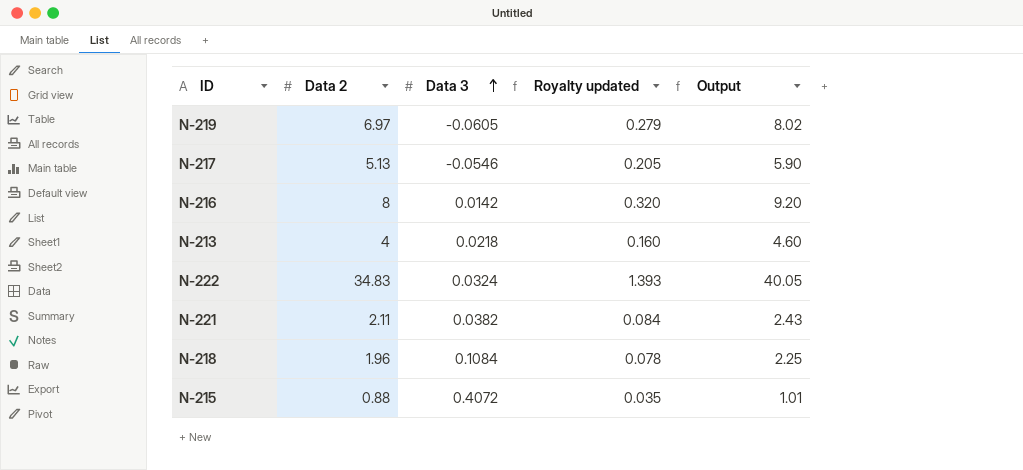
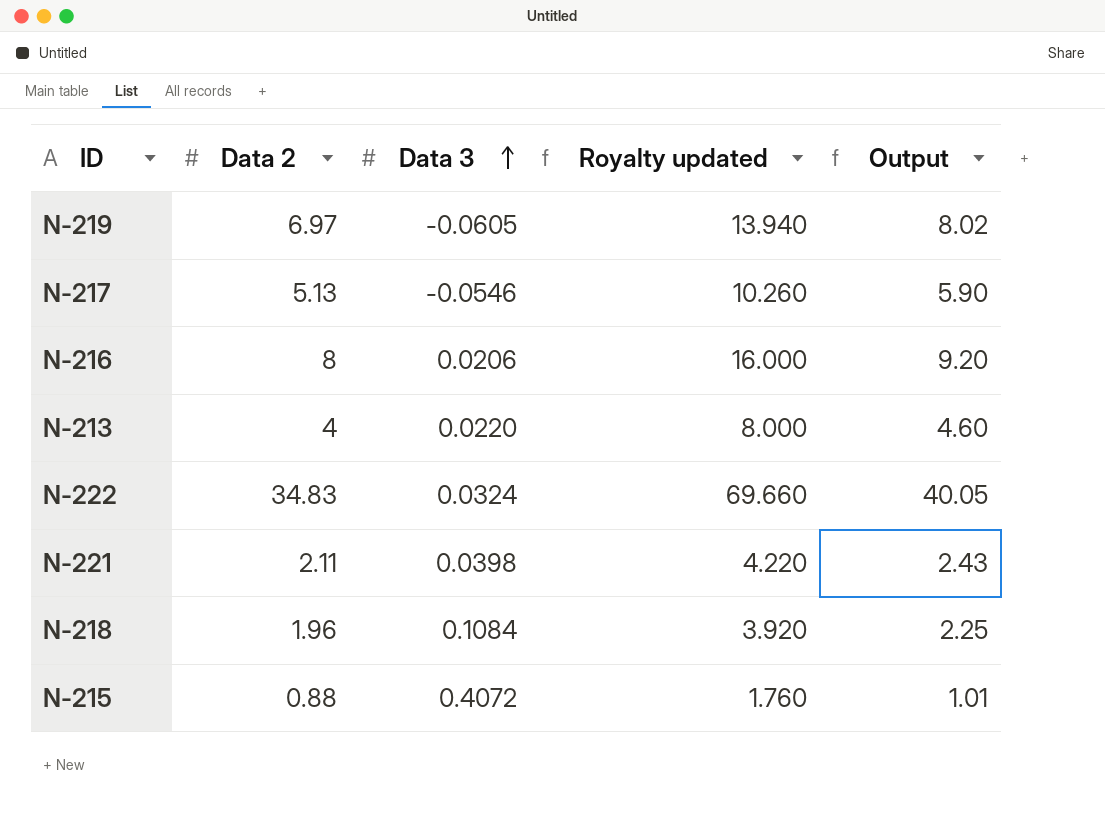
column Royalty updated | formula: [Data 2] * 0.04 -> [Data 2] * 2
N-216 | Data 3: 0.0142 -> 0.0206
N-213 | Data 3: 0.0218 -> 0.0220
N-221 | Data 3: 0.0382 -> 0.0398

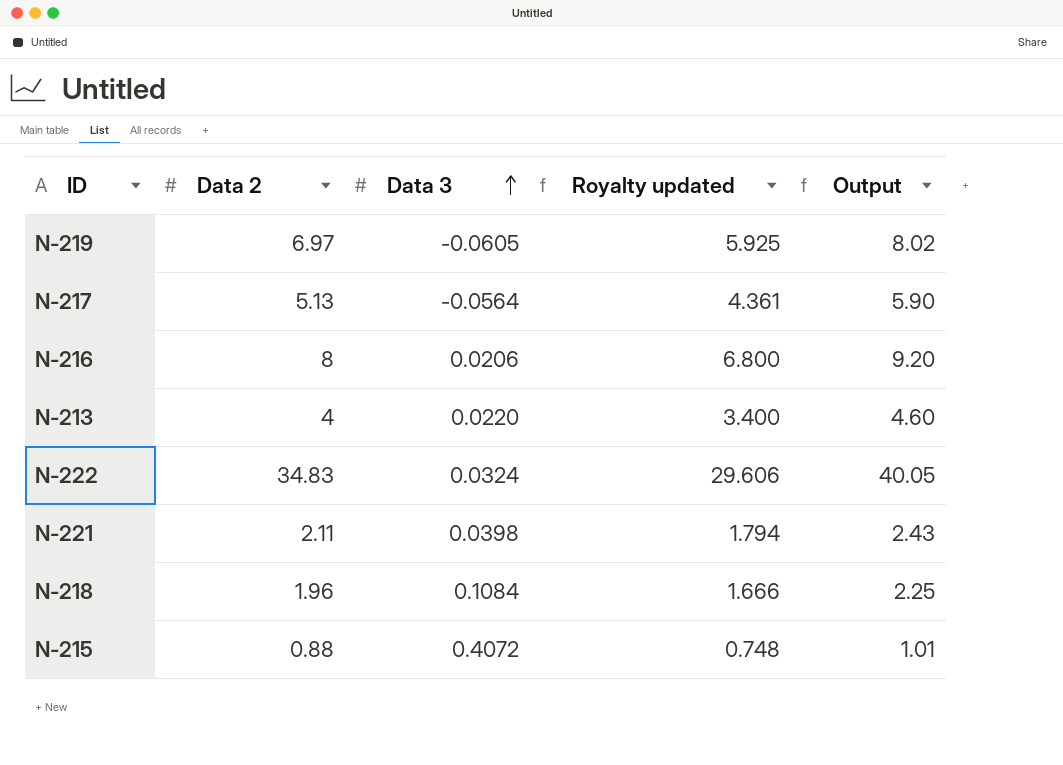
column Royalty updated | formula: [Data 2] * 2 -> [Data 2] * 0.85
N-217 | Data 3: -0.0546 -> -0.0564

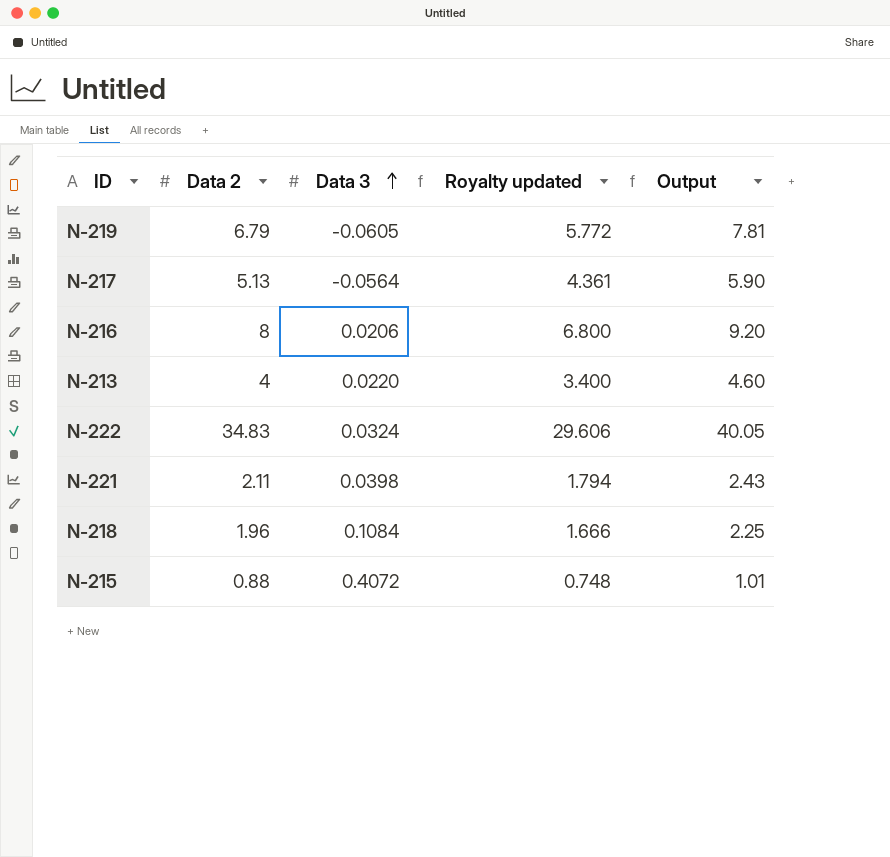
N-219 | Data 2: 6.97 -> 6.79
N-219 | Royalty updated: 5.925 -> 5.772
N-219 | Output: 8.02 -> 7.81

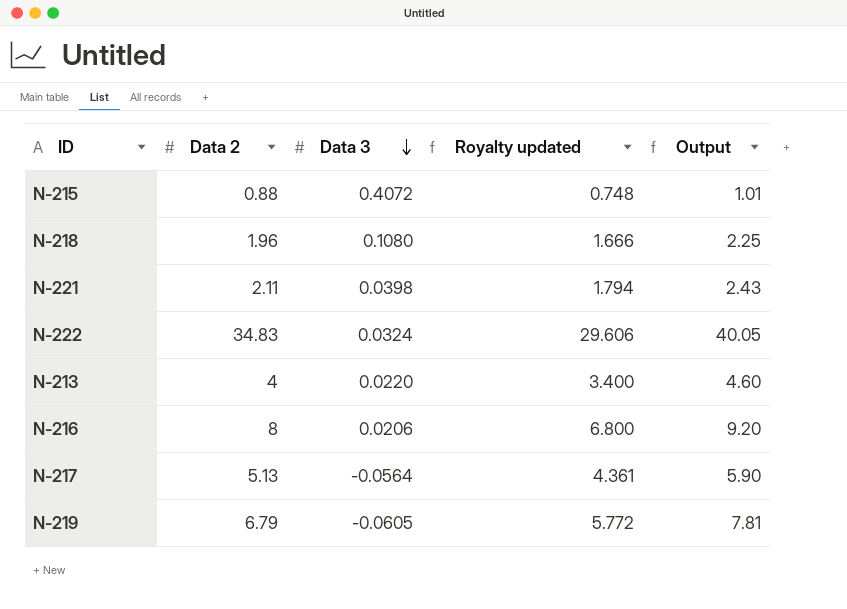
row order: Data 3 ascending -> Data 3 descending
N-218 | Data 3: 0.1084 -> 0.1080

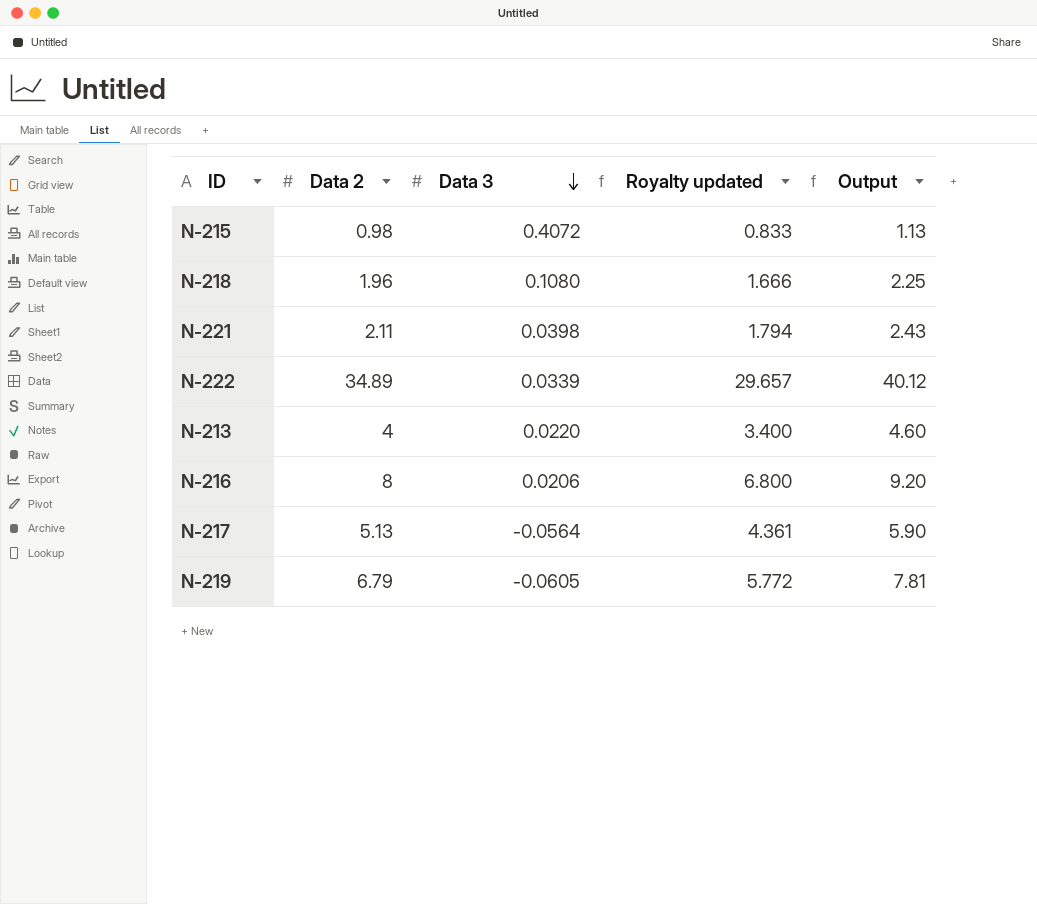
N-215 | Data 2: 0.88 -> 0.98
N-215 | Royalty updated: 0.748 -> 0.833
N-215 | Output: 1.01 -> 1.13
N-222 | Data 2: 34.83 -> 34.89
N-222 | Data 3: 0.0324 -> 0.0339
N-222 | Royalty updated: 29.606 -> 29.657
N-222 | Output: 40.05 -> 40.12

